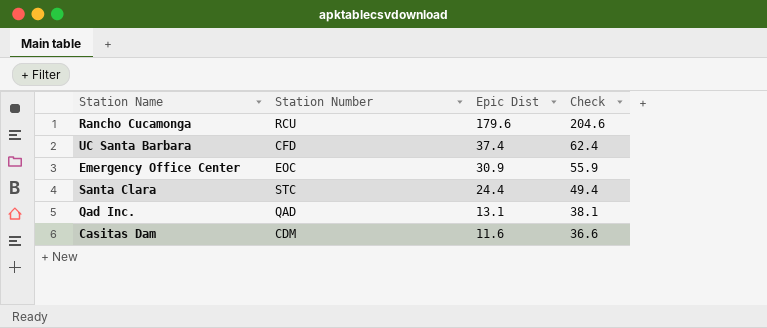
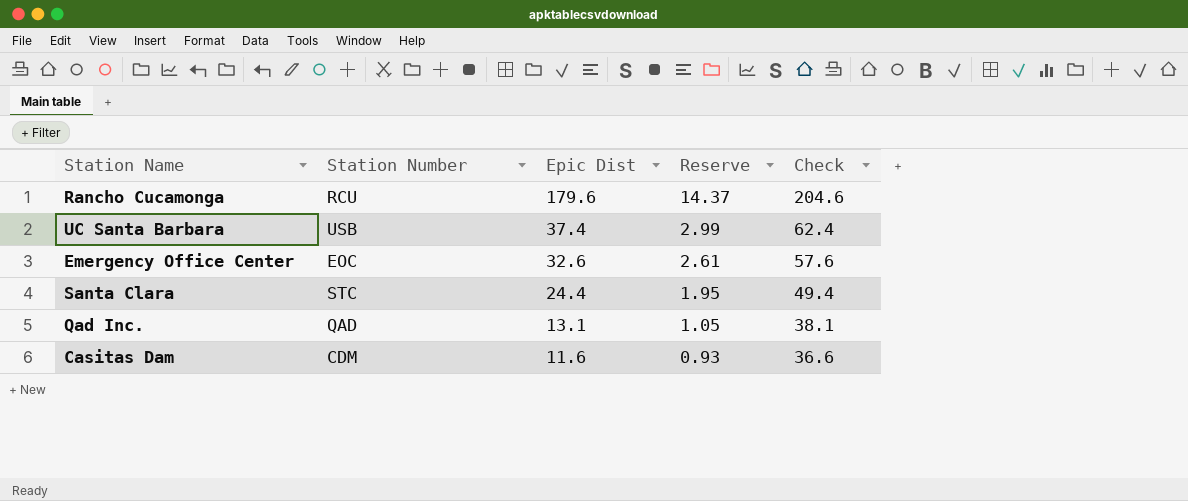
column Reserve | formula: none -> [Epic Dist] * 0.08
UC Santa Barbara | Station Number: CFD -> USB
Emergency Office Center | Epic Dist: 30.9 -> 32.6
Emergency Office Center | Check: 55.9 -> 57.6

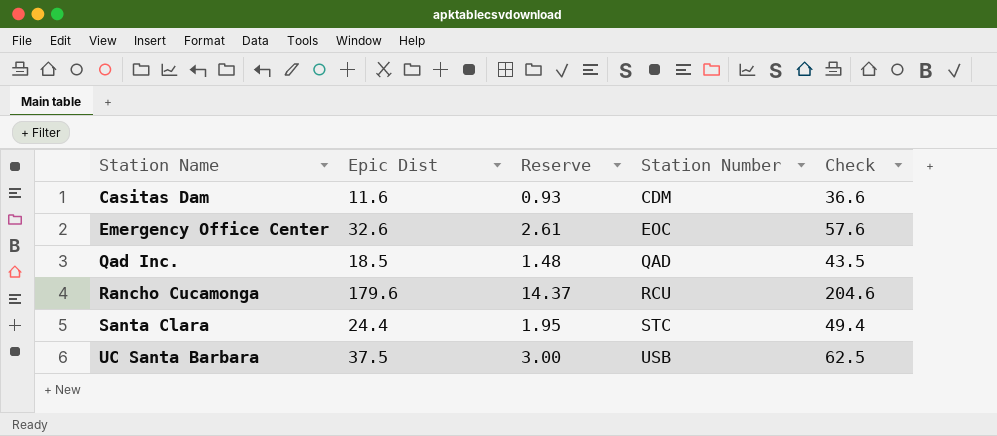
row order: Epic Dist descending -> Station Name ascending
column Station Number | position: 2 -> 4
Qad Inc. | Epic Dist: 13.1 -> 18.5
Qad Inc. | Reserve: 1.05 -> 1.48
Qad Inc. | Check: 38.1 -> 43.5
UC Santa Barbara | Epic Dist: 37.4 -> 37.5
UC Santa Barbara | Reserve: 2.99 -> 3.00
UC Santa Barbara | Check: 62.4 -> 62.5

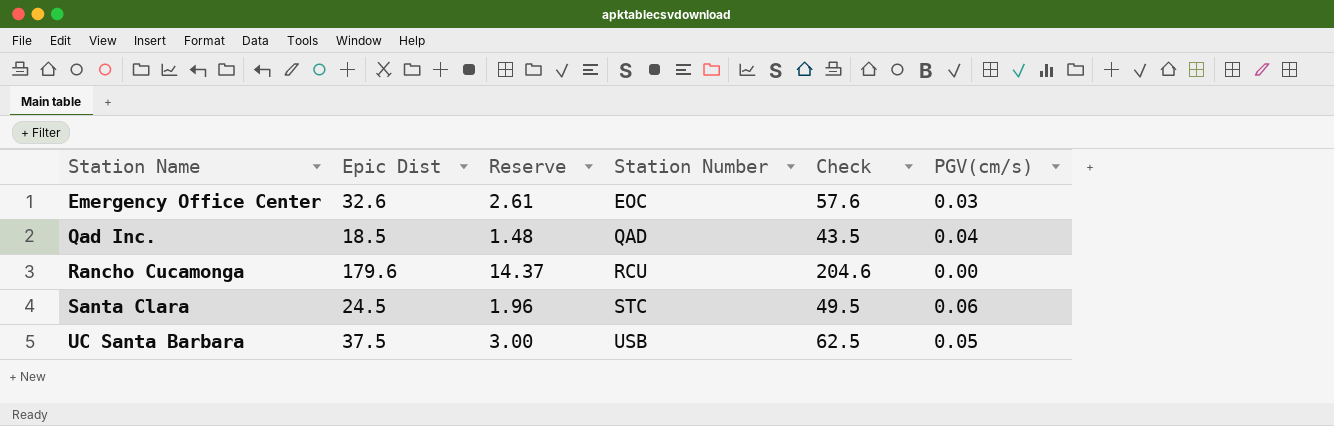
column PGV(cm/s) | position: none -> 6
row Casitas Dam: 11.6 | 0.93 | CDM | 36.6 -> none
Santa Clara | Epic Dist: 24.4 -> 24.5
Santa Clara | Reserve: 1.95 -> 1.96
Santa Clara | Check: 49.4 -> 49.5

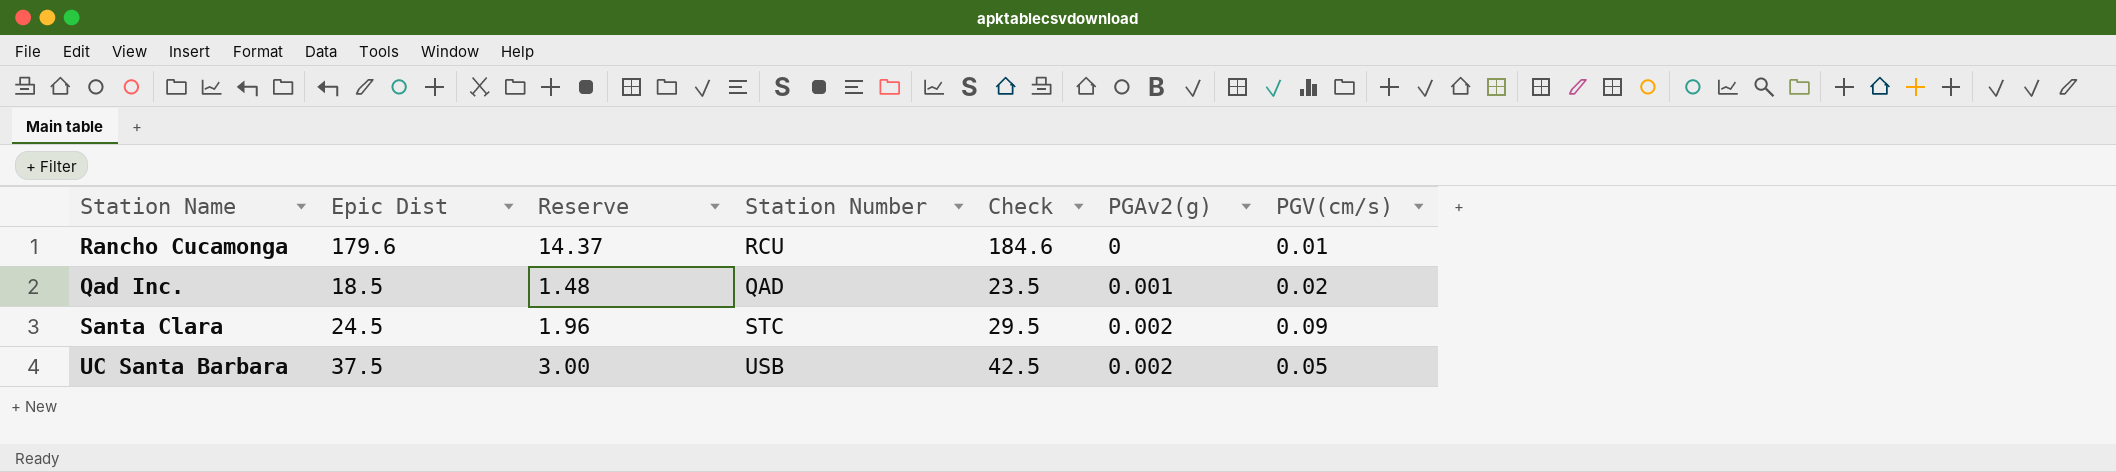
row order: Station Name ascending -> PGAv2(g) ascending
column Check | formula: [Epic Dist] + 25 -> [Epic Dist] + 5
column PGAv2(g) | position: none -> 6
row Emergency Office Center: 32.6 | 2.61 | EOC | 57.6 | 0.03 -> none
Rancho Cucamonga | PGV(cm/s): 0.00 -> 0.01
Qad Inc. | PGV(cm/s): 0.04 -> 0.02
Santa Clara | PGV(cm/s): 0.06 -> 0.09

